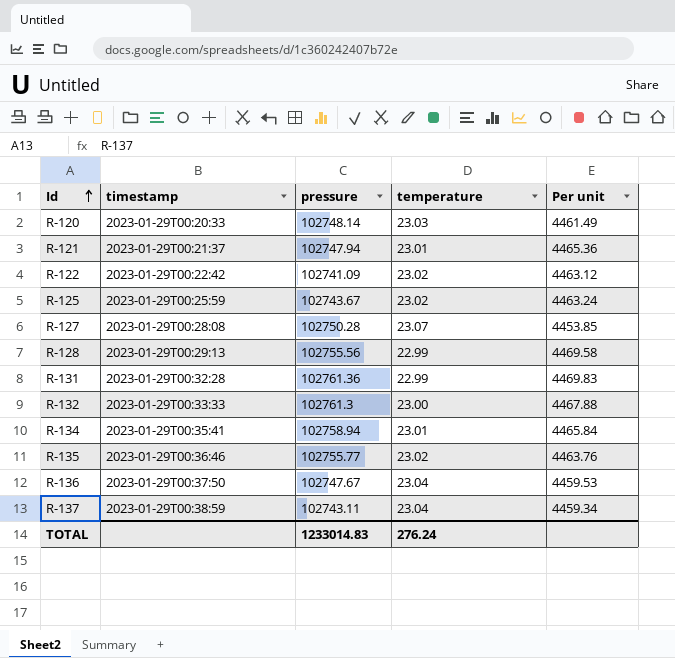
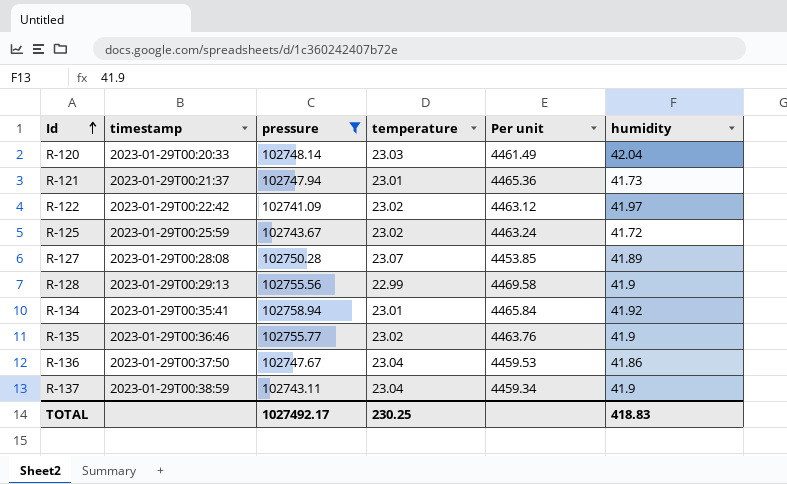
filter: none -> pressure <= 102758.94
column humidity | position: none -> 6
TOTAL | pressure: 1233014.83 -> 1027492.17
TOTAL | temperature: 276.24 -> 230.25

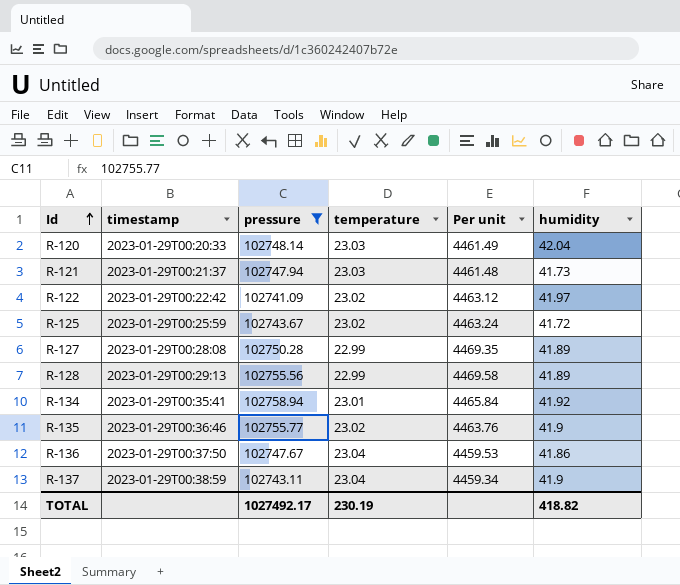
R-121 | temperature: 23.01 -> 23.03
R-121 | Per unit: 4465.36 -> 4461.48
R-127 | temperature: 23.07 -> 22.99
R-127 | Per unit: 4453.85 -> 4469.35
R-128 | humidity: 41.9 -> 41.89
TOTAL | temperature: 230.25 -> 230.19
TOTAL | humidity: 418.83 -> 418.82

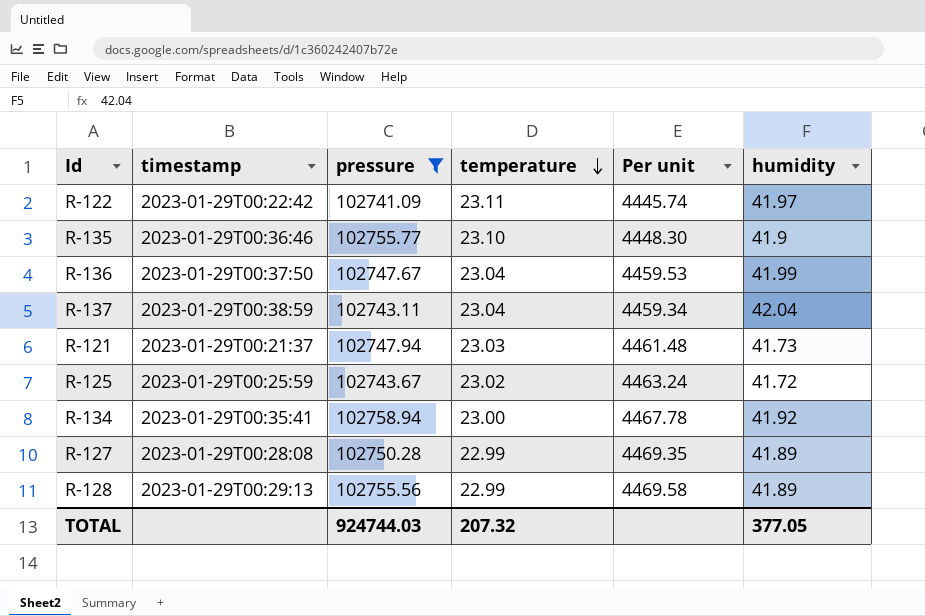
row order: Id ascending -> temperature descending
row R-120: 2023-01-29T00:20:33 | 102748.14 | 23.03 | 4461.49 | 42.04 -> none
R-122 | temperature: 23.02 -> 23.11
R-122 | Per unit: 4463.12 -> 4445.74
R-135 | temperature: 23.02 -> 23.10
R-135 | Per unit: 4463.76 -> 4448.30
R-136 | humidity: 41.86 -> 41.99
R-137 | humidity: 41.9 -> 42.04
R-134 | temperature: 23.01 -> 23.00
R-134 | Per unit: 4465.84 -> 4467.78
TOTAL | pressure: 1027492.17 -> 924744.03
TOTAL | temperature: 230.19 -> 207.32
TOTAL | humidity: 418.82 -> 377.05

